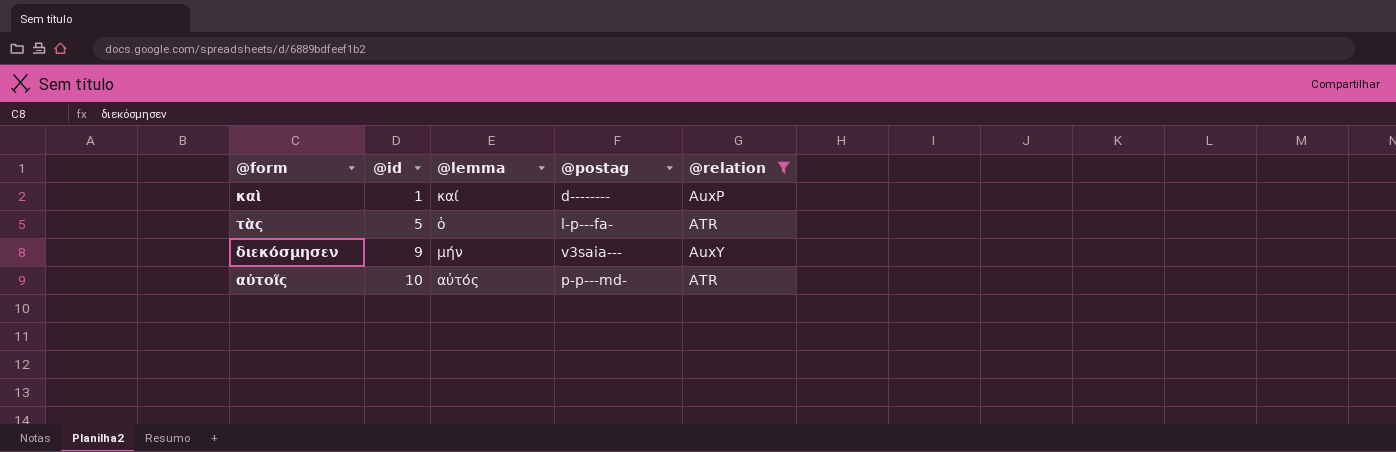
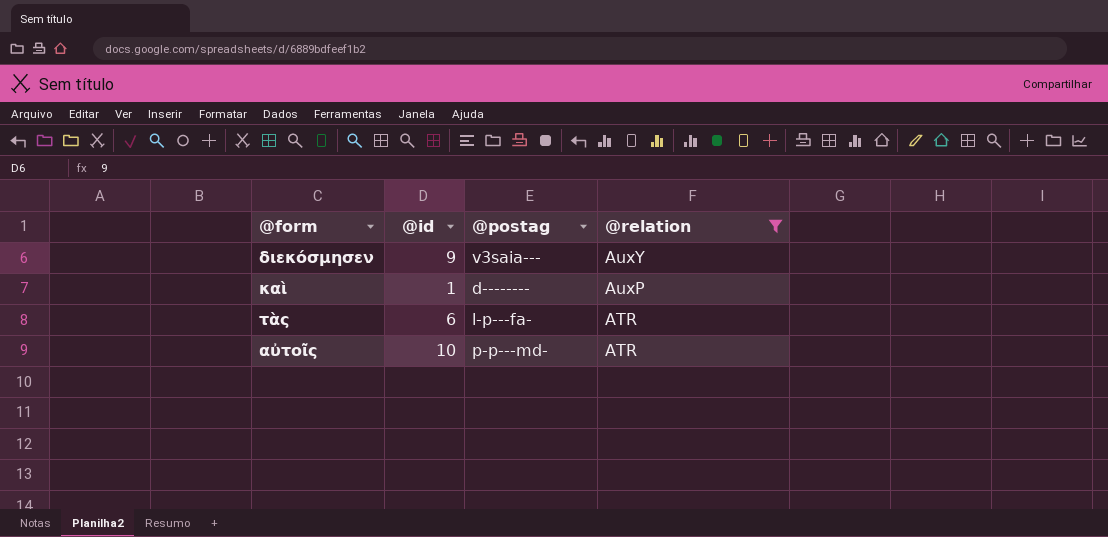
row order: @id ascending -> @relation descending
column @lemma | position: 3 -> none
τὰς | @id: 5 -> 6

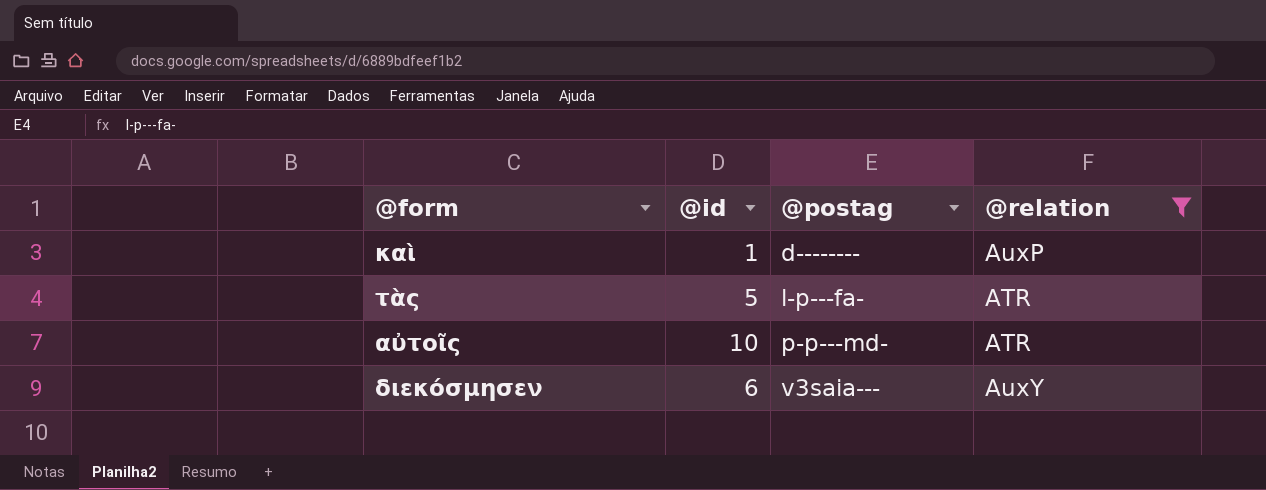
row order: @relation descending -> @postag ascending
τὰς | @id: 6 -> 5
διεκόσμησεν | @id: 9 -> 6

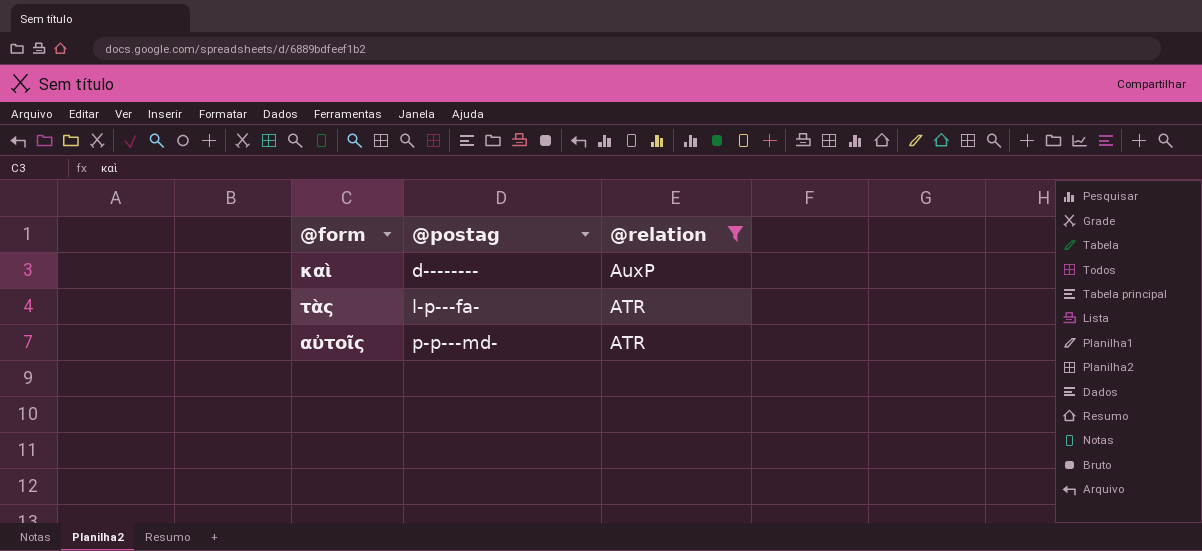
column @id | position: 2 -> none
row διεκόσμησεν: 6 | v3saia--- | AuxY -> none

